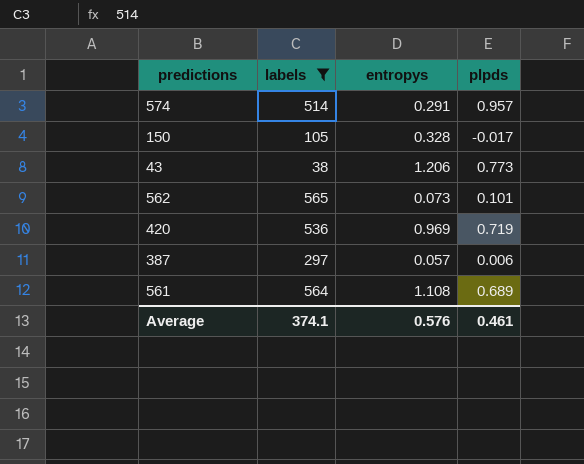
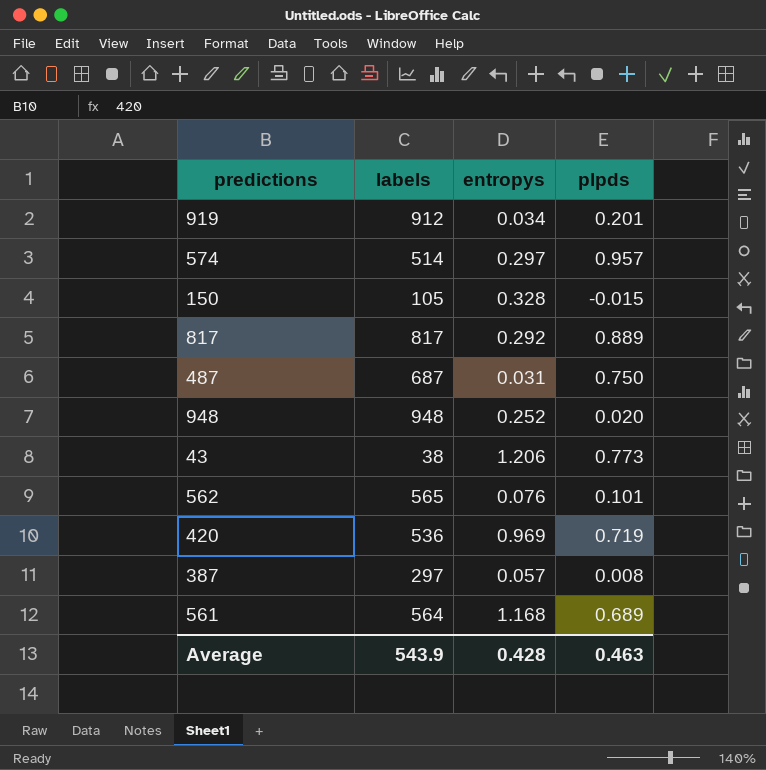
filter: labels <= 565 -> none
574 | entropys: 0.291 -> 0.297
150 | plpds: -0.017 -> -0.015
562 | entropys: 0.073 -> 0.076
387 | plpds: 0.006 -> 0.008
561 | entropys: 1.108 -> 1.168
Average | labels: 374.1 -> 543.9
Average | entropys: 0.576 -> 0.428
Average | plpds: 0.461 -> 0.463

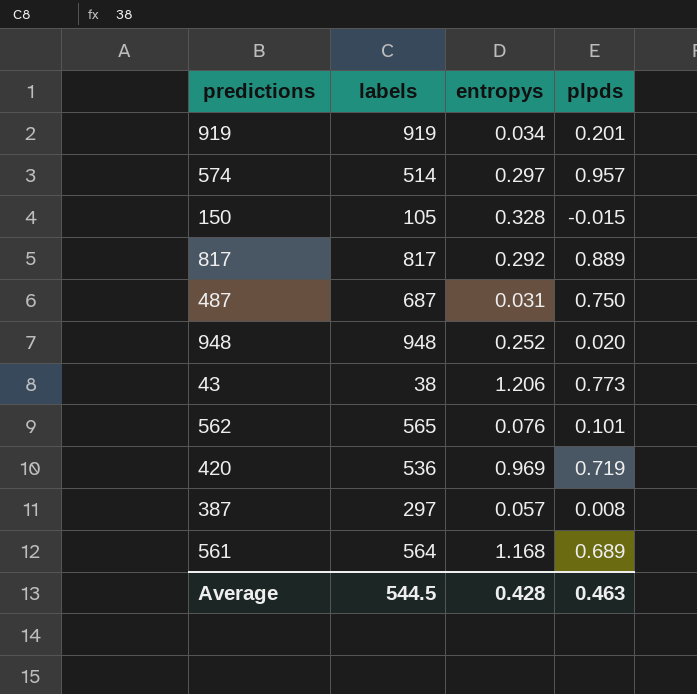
919 | labels: 912 -> 919
Average | labels: 543.9 -> 544.5

